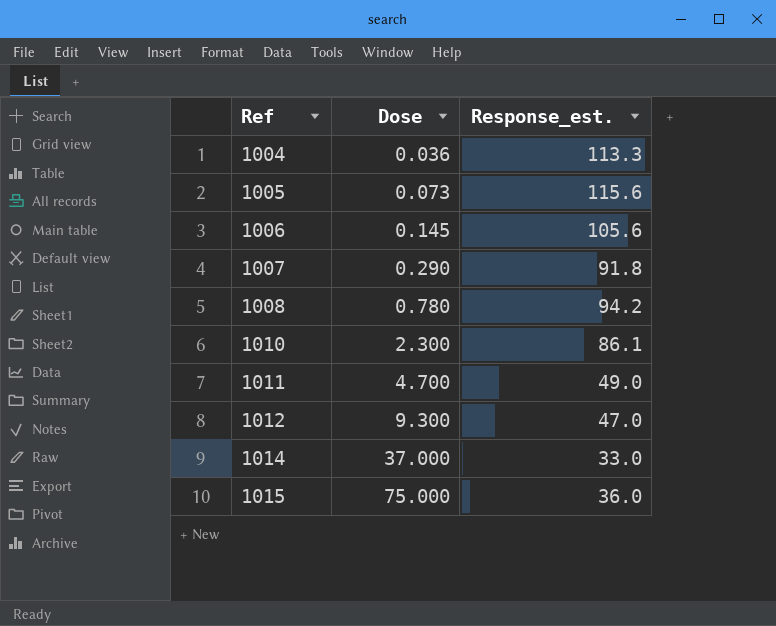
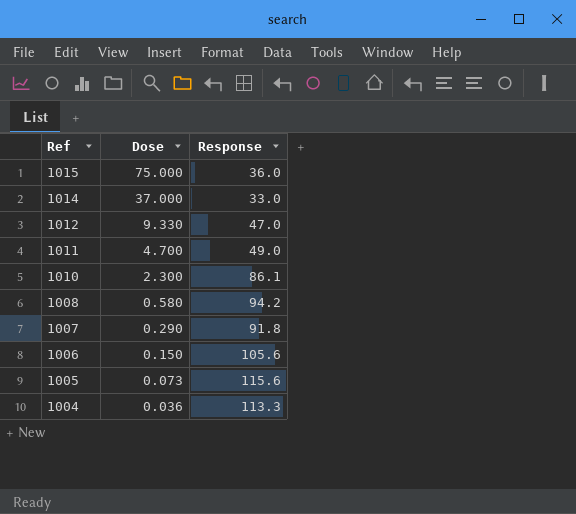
row order: Ref ascending -> Ref descending
column name: Response_est. -> Response
1012 | Dose: 9.300 -> 9.330
1008 | Dose: 0.780 -> 0.580
1006 | Dose: 0.145 -> 0.150

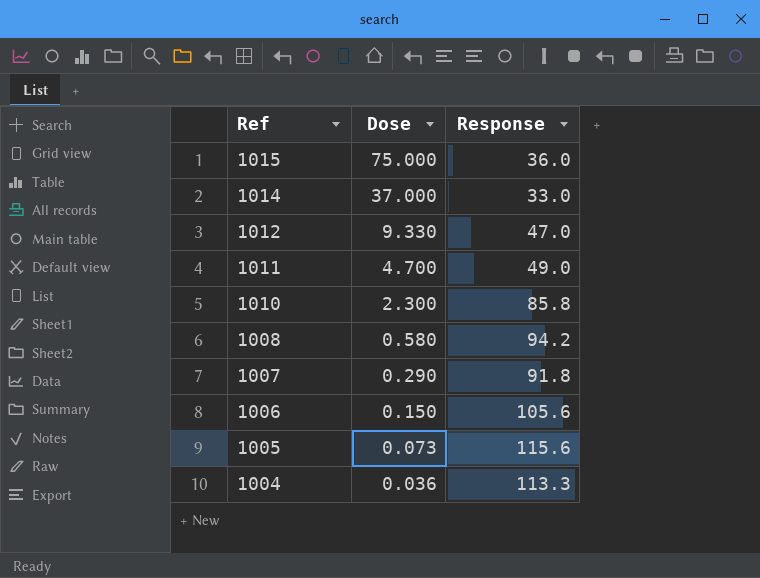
1010 | Response: 86.1 -> 85.8

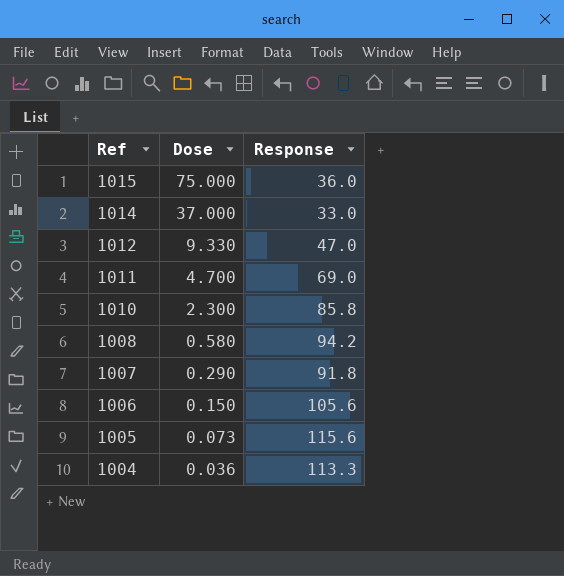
1011 | Response: 49.0 -> 69.0

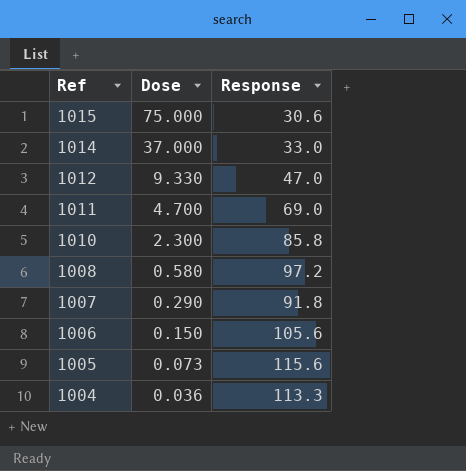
1015 | Response: 36.0 -> 30.6
1008 | Response: 94.2 -> 97.2

